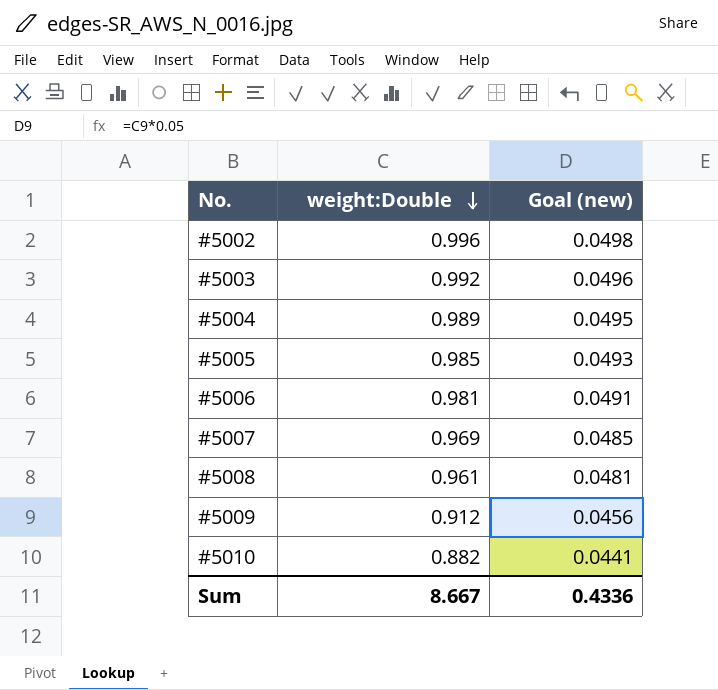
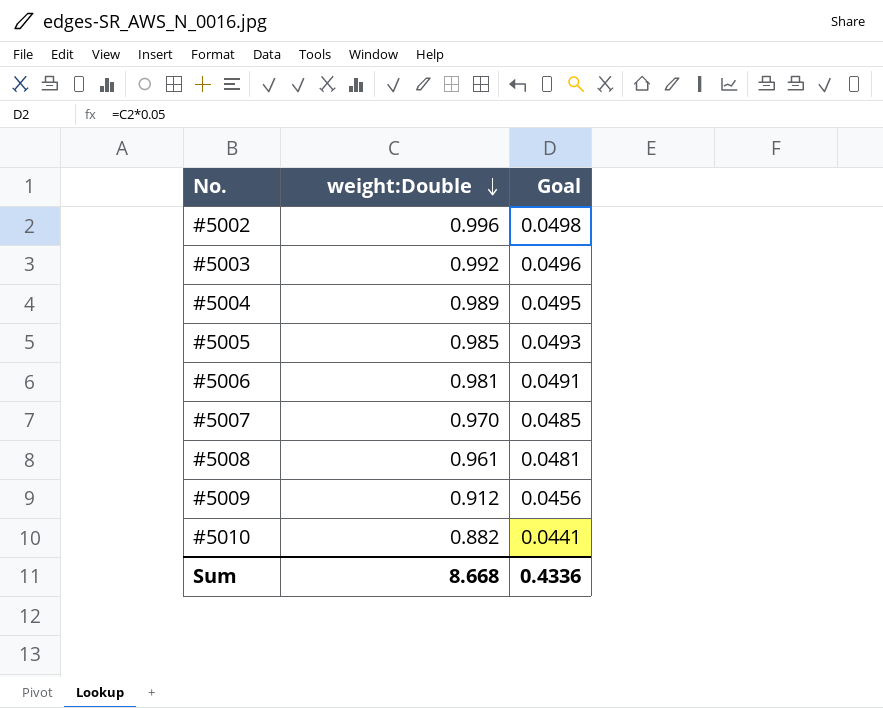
column name: Goal (new) -> Goal
#5007 | weight:Double: 0.969 -> 0.970
Sum | weight:Double: 8.667 -> 8.668

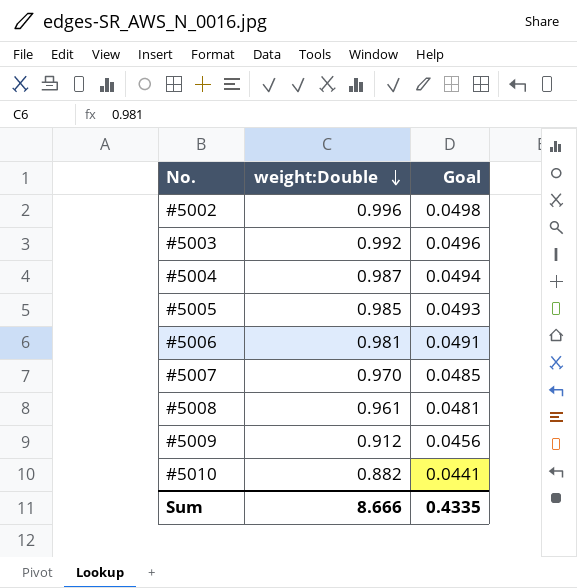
#5004 | weight:Double: 0.989 -> 0.987
#5004 | Goal: 0.0495 -> 0.0494
Sum | weight:Double: 8.668 -> 8.666
Sum | Goal: 0.4336 -> 0.4335

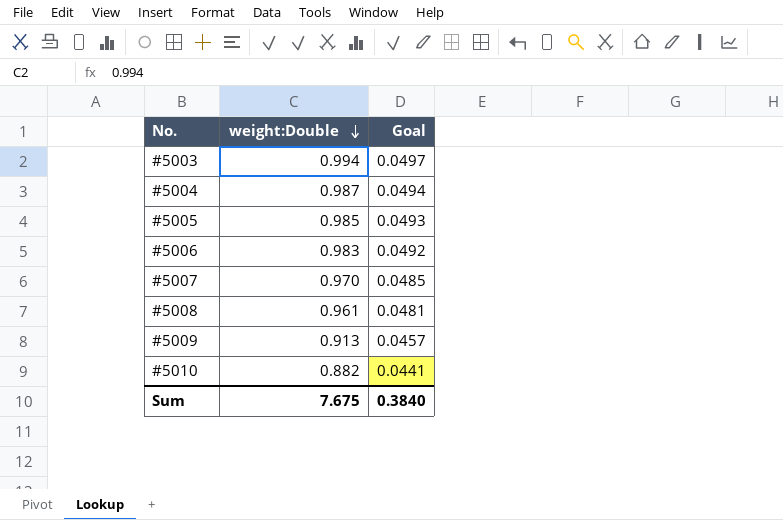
row #5002: 0.996 | 0.0498 -> none
#5003 | weight:Double: 0.992 -> 0.994
#5003 | Goal: 0.0496 -> 0.0497
#5006 | weight:Double: 0.981 -> 0.983
#5006 | Goal: 0.0491 -> 0.0492
#5009 | weight:Double: 0.912 -> 0.913
#5009 | Goal: 0.0456 -> 0.0457
Sum | weight:Double: 8.666 -> 7.675
Sum | Goal: 0.4335 -> 0.3840

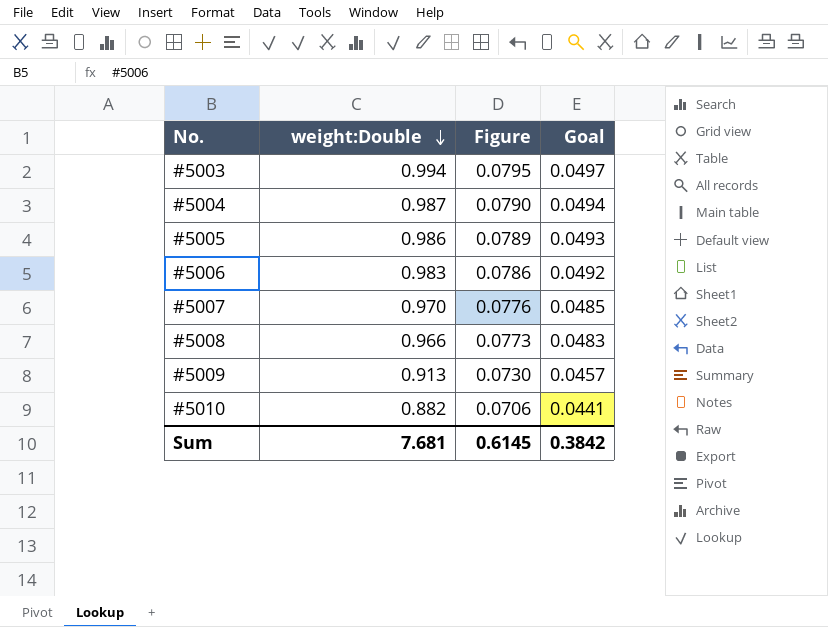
column Figure | formula: none -> [weight:Double] * 0.08
#5005 | weight:Double: 0.985 -> 0.986
#5008 | weight:Double: 0.961 -> 0.966
#5008 | Goal: 0.0481 -> 0.0483
Sum | weight:Double: 7.675 -> 7.681
Sum | Goal: 0.3840 -> 0.3842

